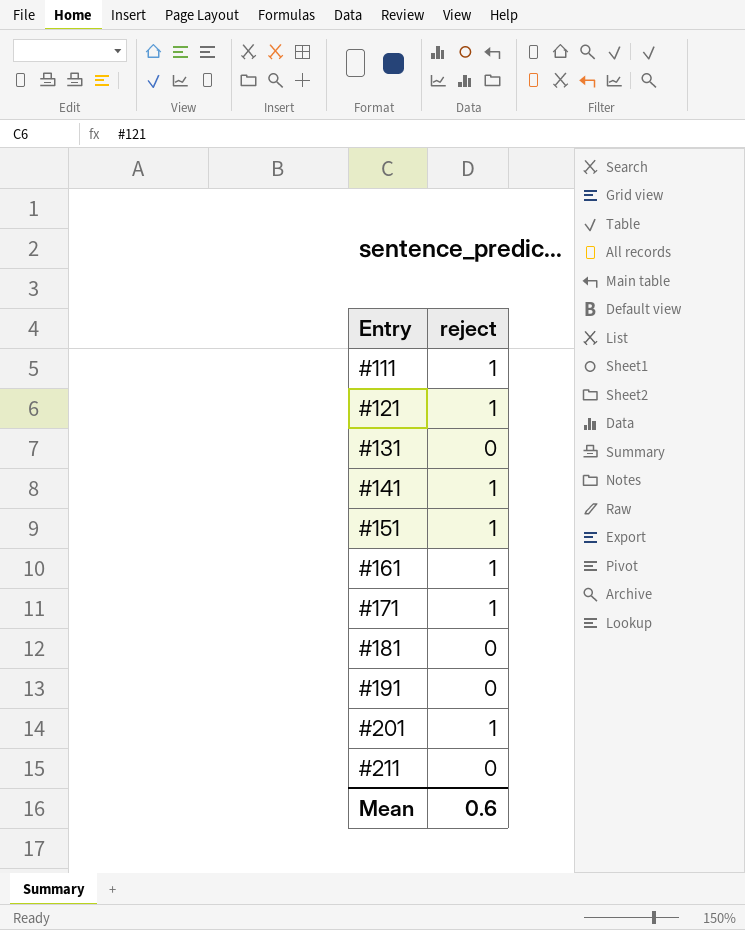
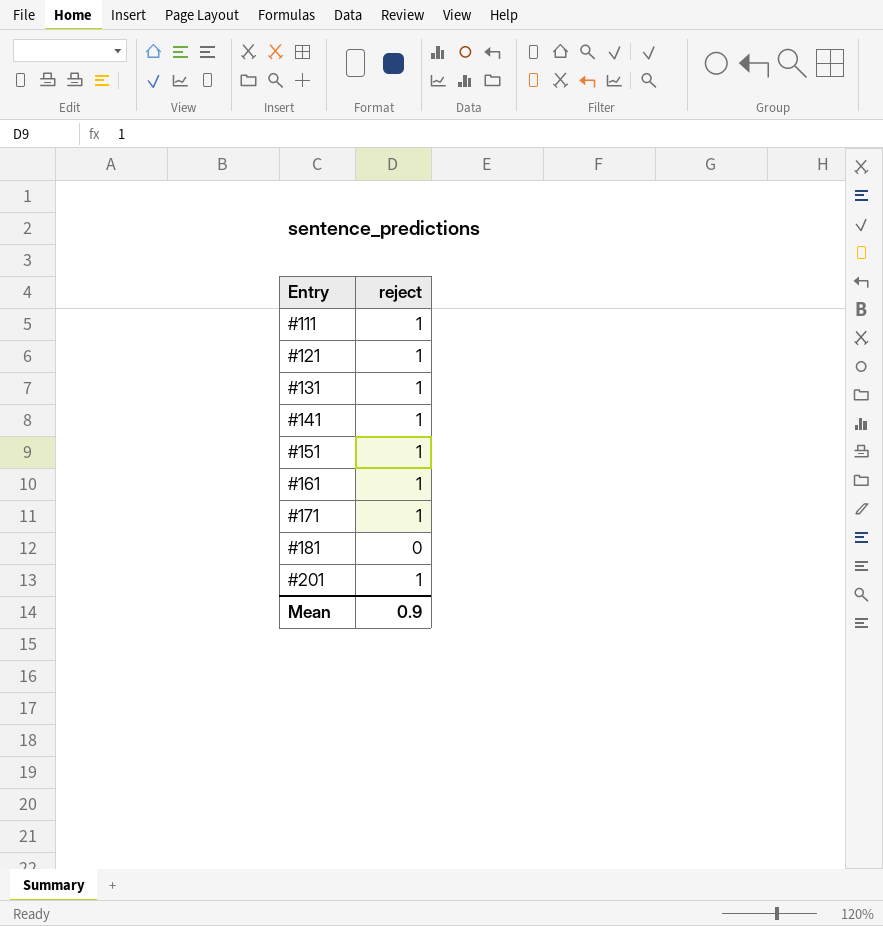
row #191: 0 -> none
row #211: 0 -> none
#131 | reject: 0 -> 1
Mean | reject: 0.6 -> 0.9

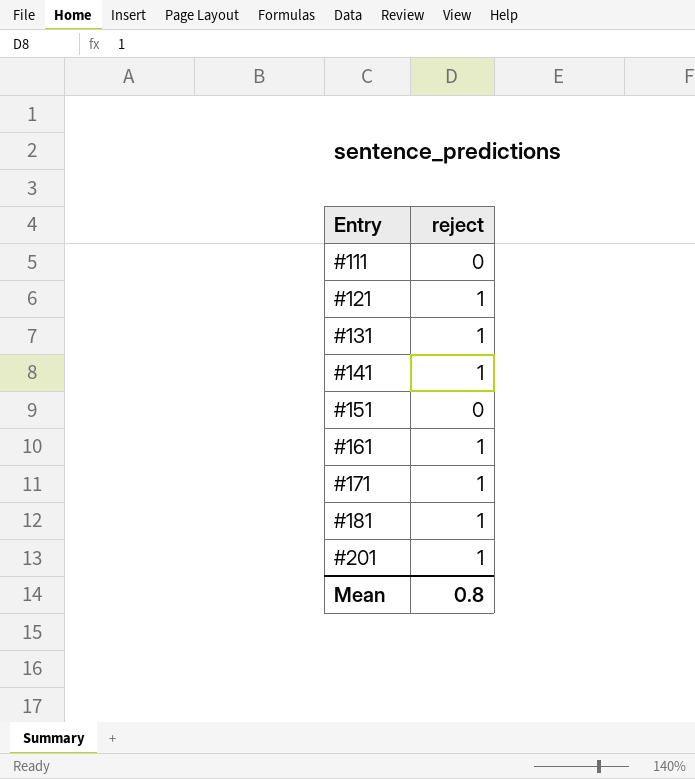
#111 | reject: 1 -> 0
#151 | reject: 1 -> 0
#181 | reject: 0 -> 1
Mean | reject: 0.9 -> 0.8

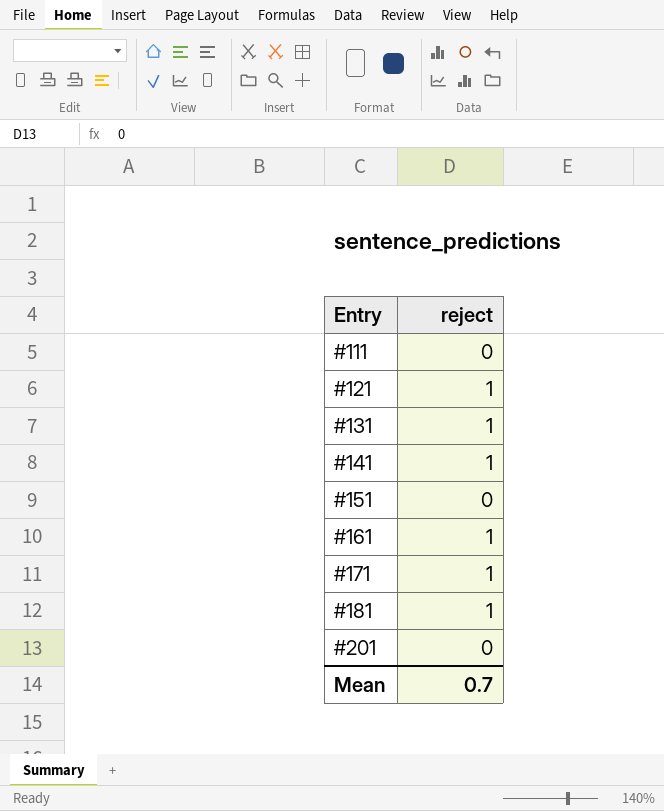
#201 | reject: 1 -> 0
Mean | reject: 0.8 -> 0.7

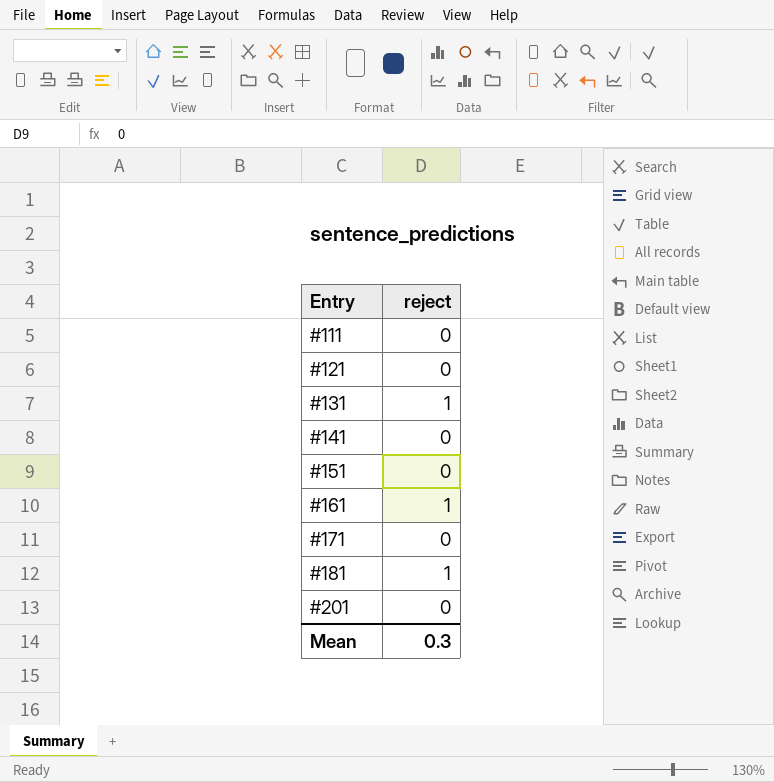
#121 | reject: 1 -> 0
#141 | reject: 1 -> 0
#171 | reject: 1 -> 0
Mean | reject: 0.7 -> 0.3

